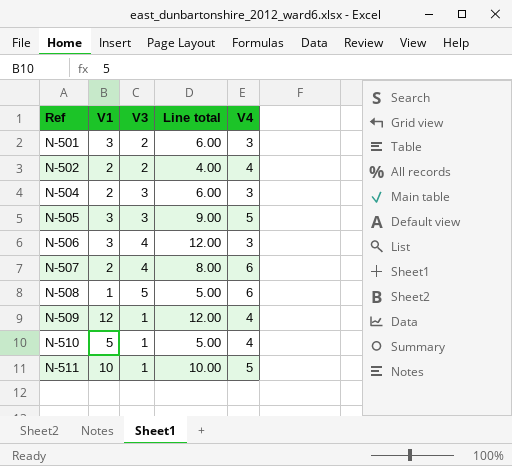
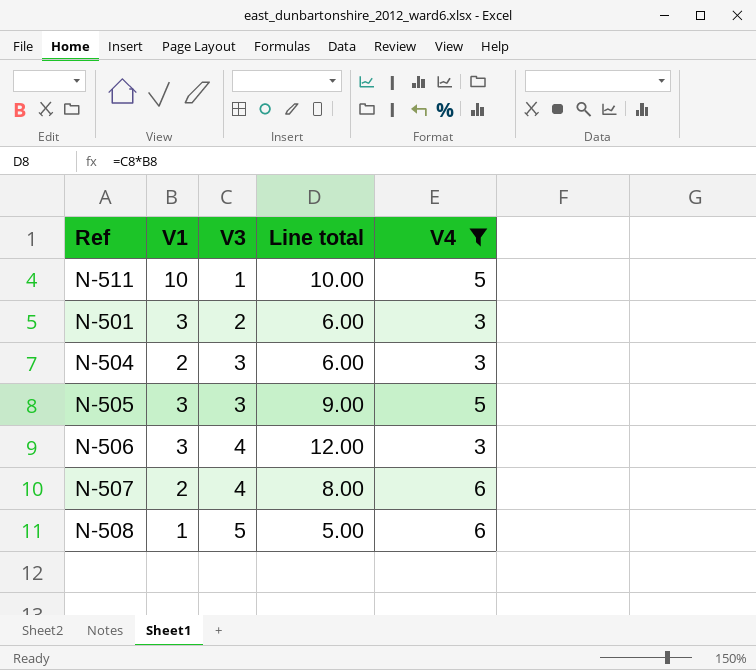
filter: none -> V4 != 4
row order: Ref ascending -> V3 ascending

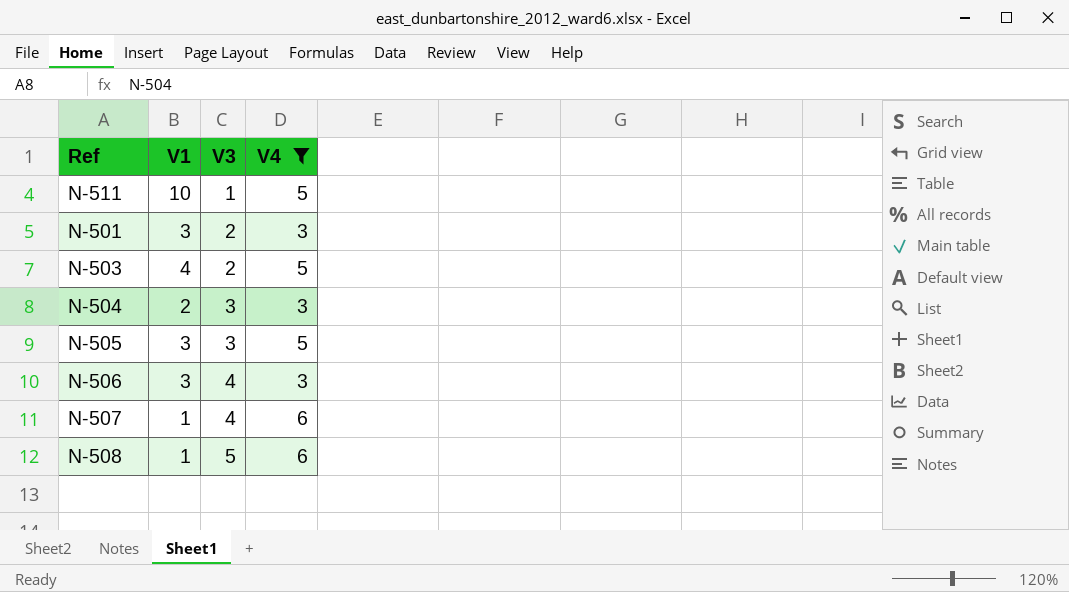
column Line total | formula: [V1] * [V3] -> none
row N-503: none -> 4 | 2 | 5
N-507 | V1: 2 -> 1

